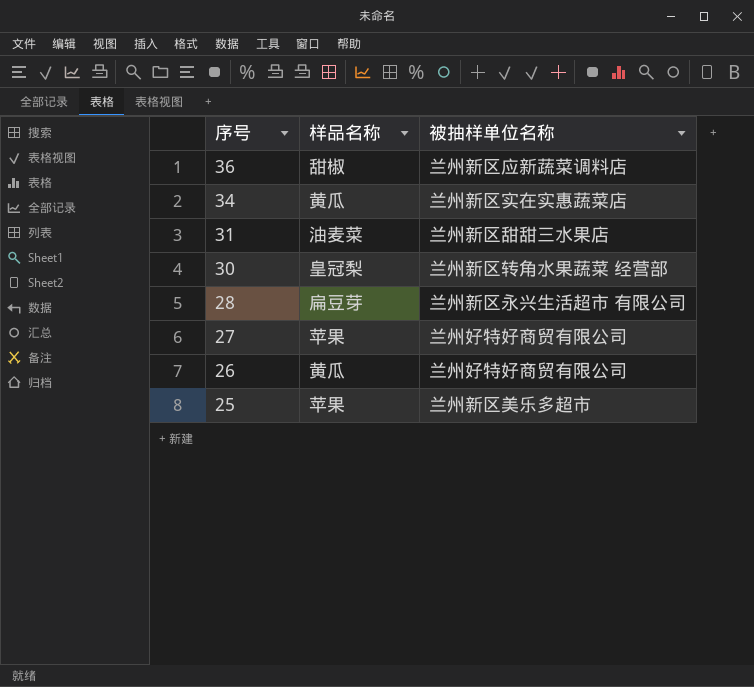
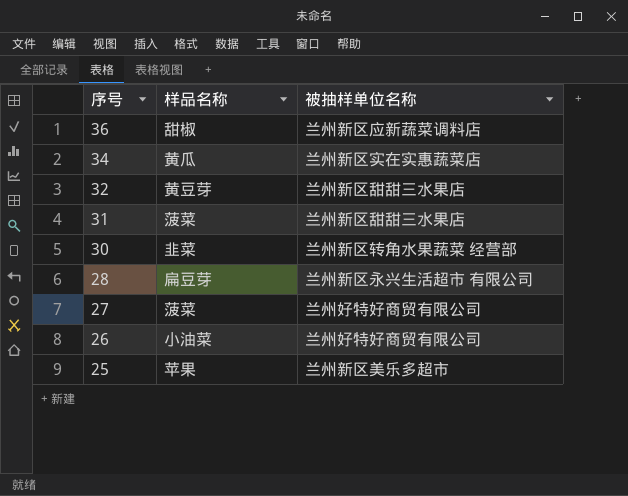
row 32: none -> 黄豆芽 | 兰州新区甜甜三水果店
31 | 样品名称: 油麦菜 -> 菠菜
30 | 样品名称: 皇冠梨 -> 韭菜
27 | 样品名称: 苹果 -> 菠菜
26 | 样品名称: 黄瓜 -> 小油菜

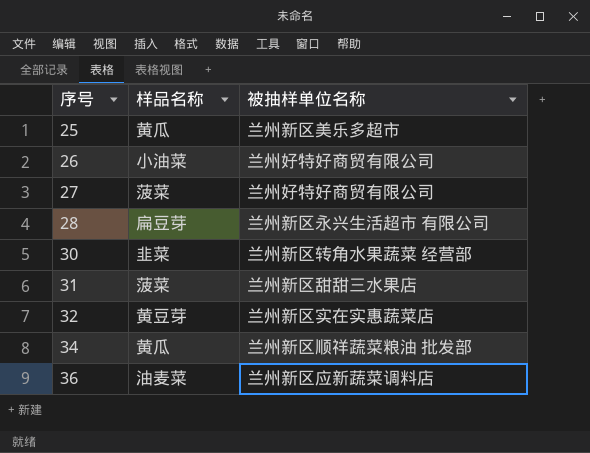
row order: 序号 descending -> 序号 ascending
25 | 样品名称: 苹果 -> 黄瓜
32 | 被抽样单位名称: 兰州新区甜甜三水果店 -> 兰州新区实在实惠蔬菜店
34 | 被抽样单位名称: 兰州新区实在实惠蔬菜店 -> 兰州新区顺祥蔬菜粮油 批发部
36 | 样品名称: 甜椒 -> 油麦菜

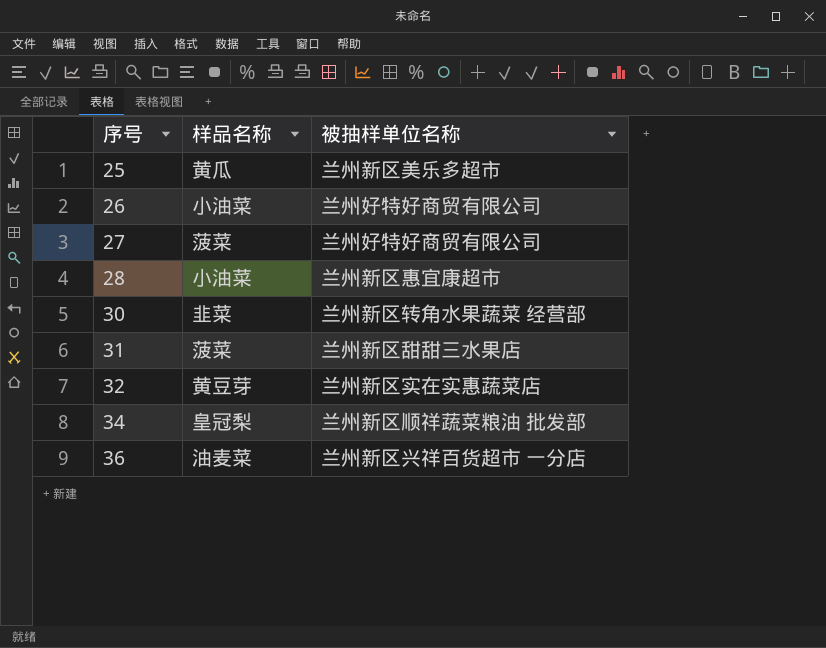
28 | 样品名称: 扁豆芽 -> 小油菜
28 | 被抽样单位名称: 兰州新区永兴生活超市 有限公司 -> 兰州新区惠宜康超市
34 | 样品名称: 黄瓜 -> 皇冠梨
36 | 被抽样单位名称: 兰州新区应新蔬菜调料店 -> 兰州新区兴祥百货超市 一分店

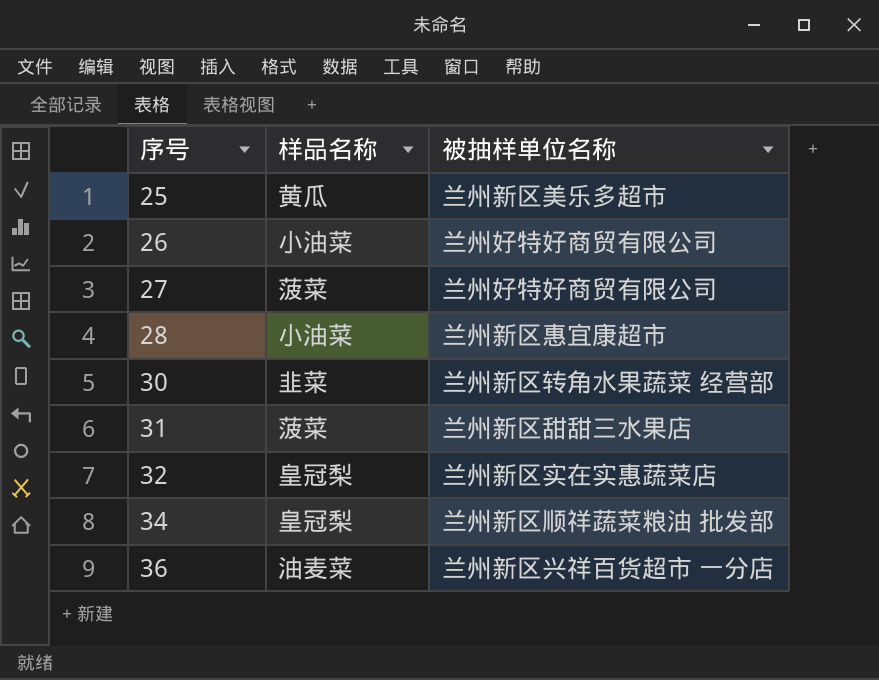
32 | 样品名称: 黄豆芽 -> 皇冠梨

